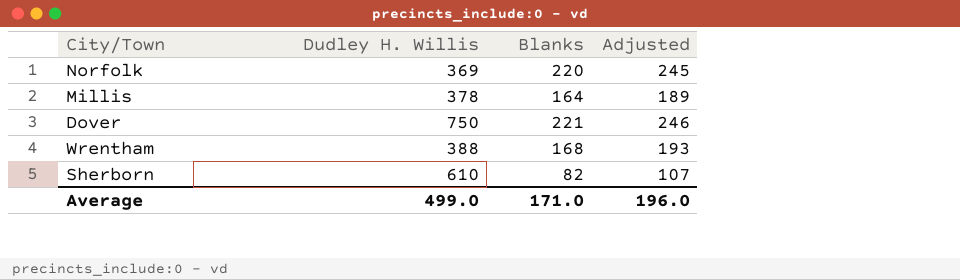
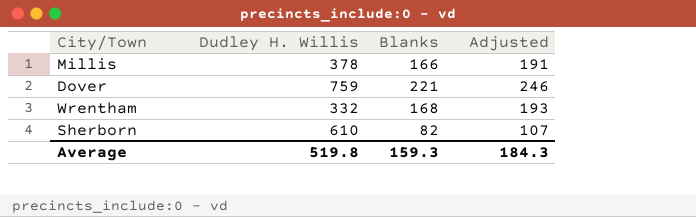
row Norfolk: 369 | 220 | 245 -> none
Millis | Blanks: 164 -> 166
Millis | Adjusted: 189 -> 191
Dover | Dudley H. Willis: 750 -> 759
Wrentham | Dudley H. Willis: 388 -> 332
Average | Dudley H. Willis: 499.0 -> 519.8
Average | Blanks: 171.0 -> 159.3
Average | Adjusted: 196.0 -> 184.3

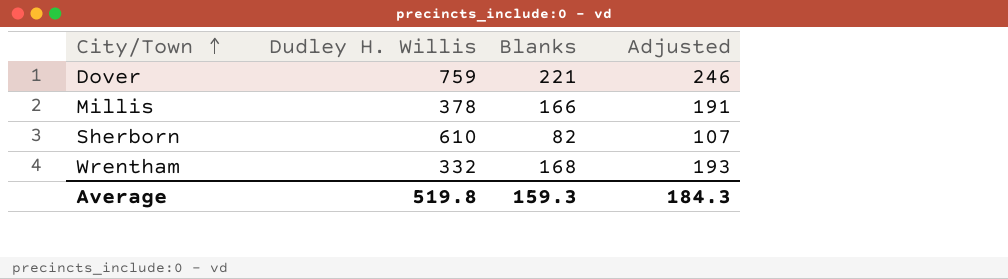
row order: none -> City/Town ascending

